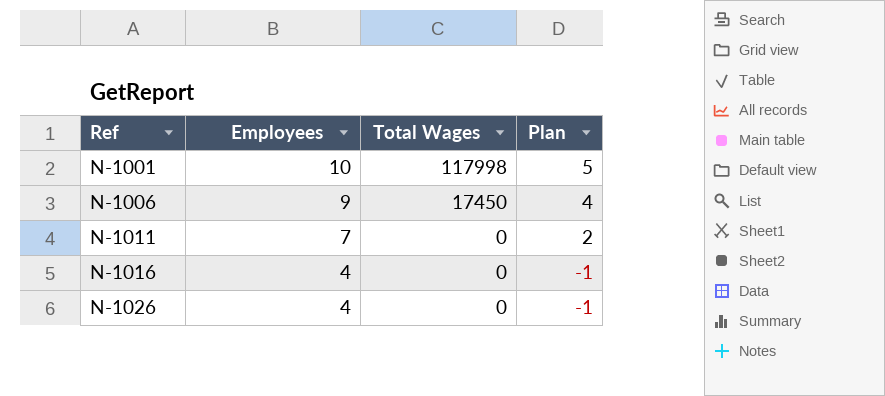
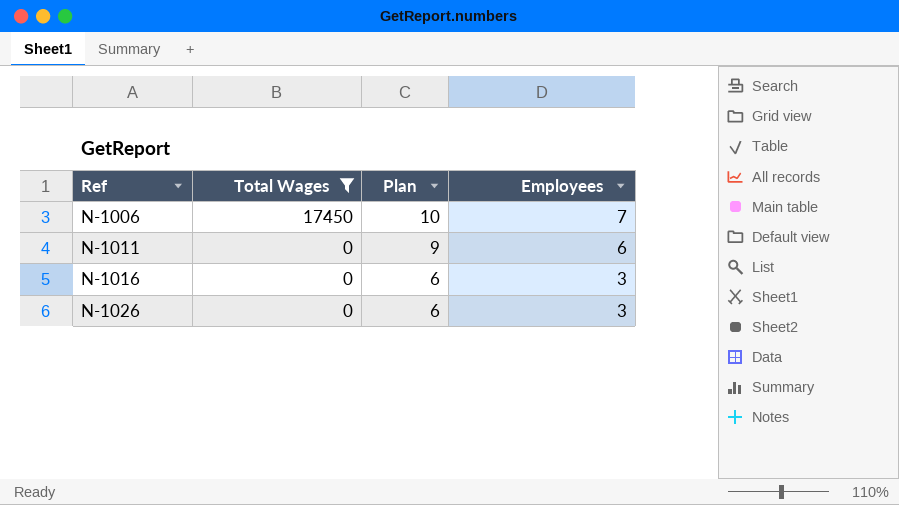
filter: none -> Total Wages != 117998
column Plan | formula: [Employees] - 5 -> [Employees] + 3
column Employees | position: 2 -> 4
N-1006 | Employees: 9 -> 7
N-1011 | Employees: 7 -> 6
N-1016 | Employees: 4 -> 3
N-1026 | Employees: 4 -> 3

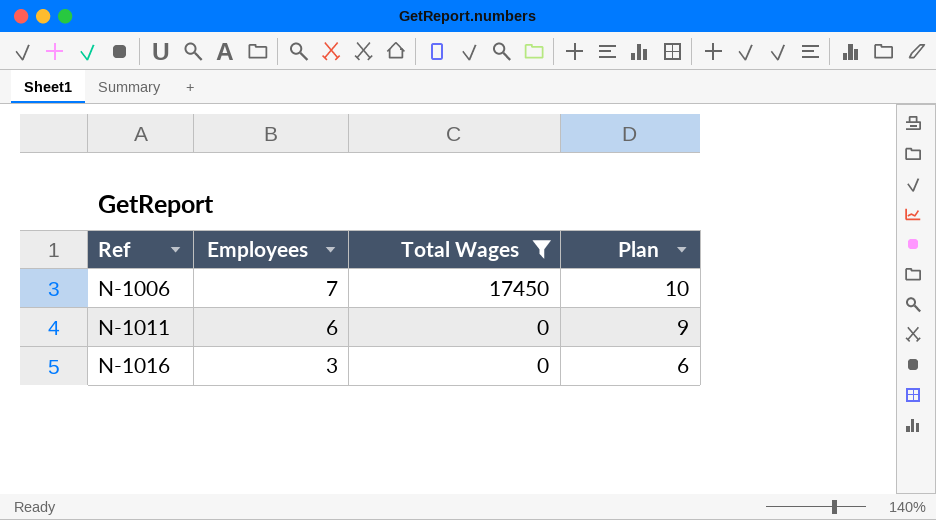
column Employees | position: 4 -> 2
row N-1026: 0 | 6 | 3 -> none

